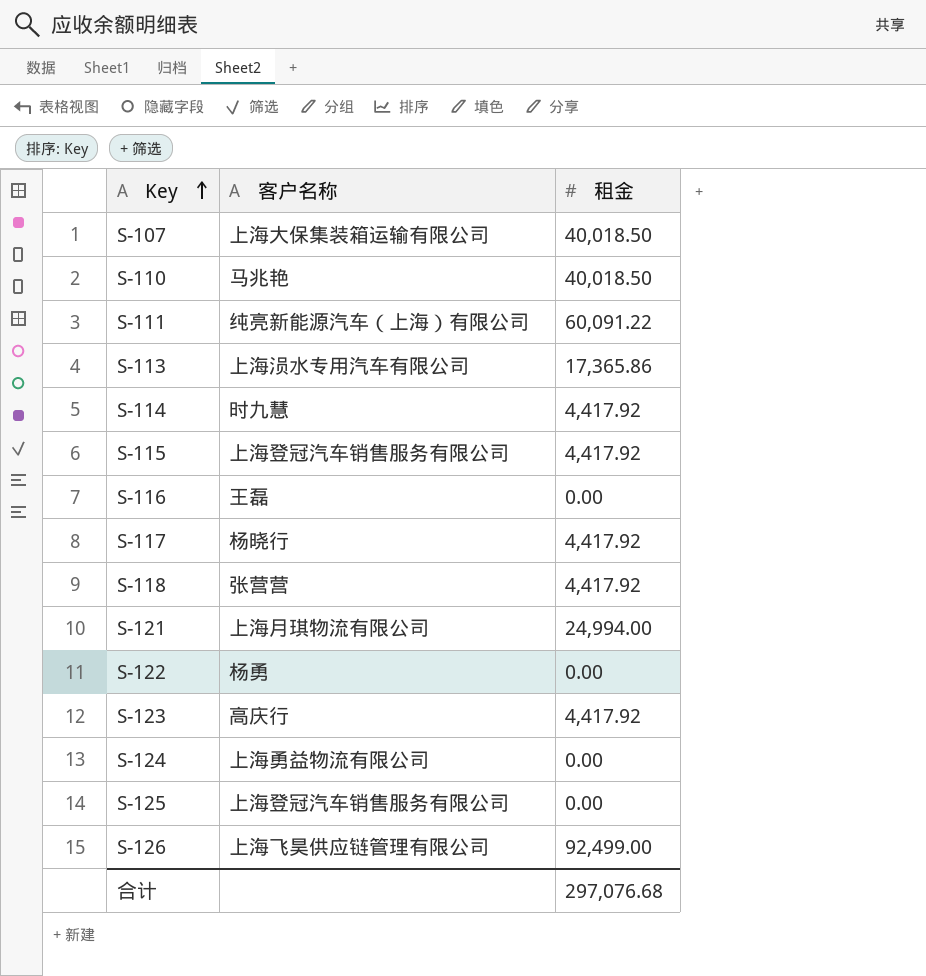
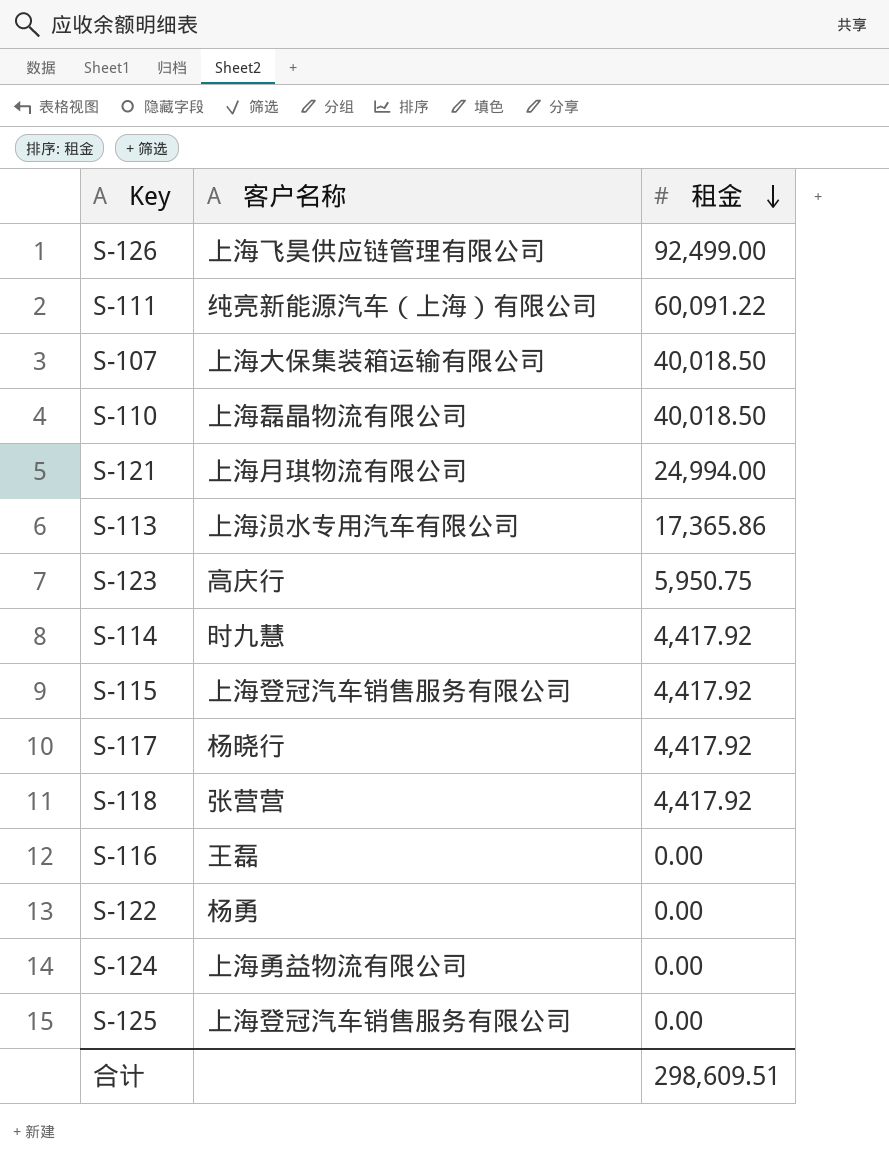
row order: Key ascending -> 租金 descending
S-110 | 客户名称: 马兆艳 -> 上海磊晶物流有限公司
S-123 | 租金: 4,417.92 -> 5,950.75
合计 | 租金: 297,076.68 -> 298,609.51

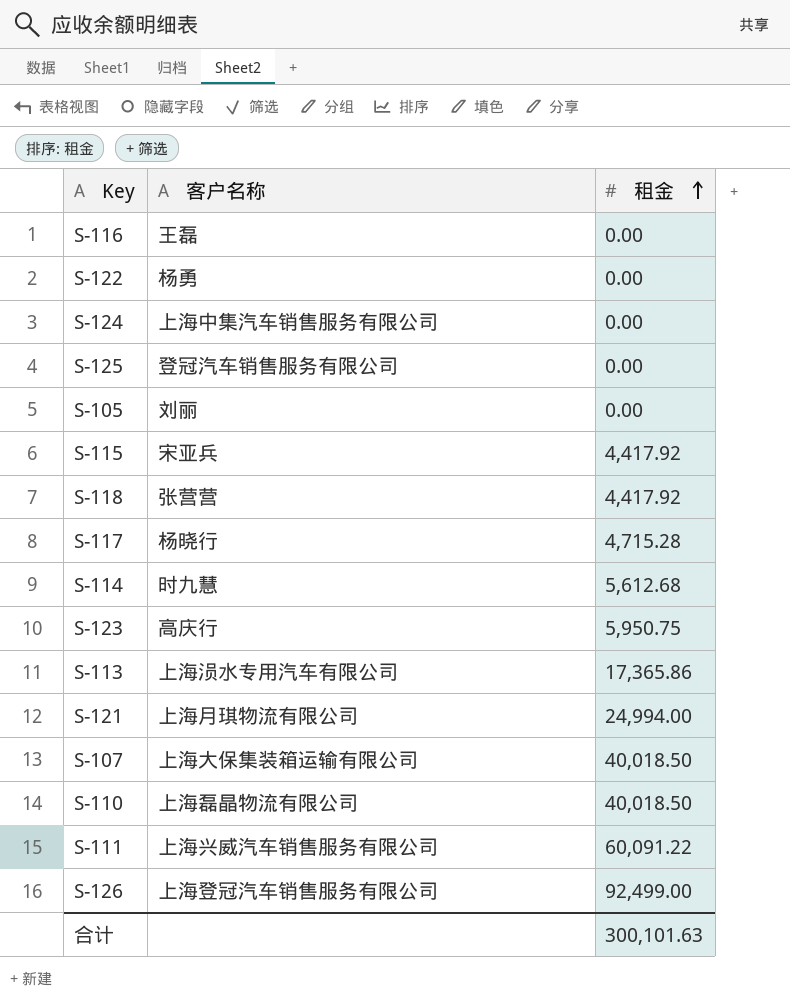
row order: 租金 descending -> 租金 ascending
S-124 | 客户名称: 上海勇益物流有限公司 -> 上海中集汽车销售服务有限公司
S-125 | 客户名称: 上海登冠汽车销售服务有限公司 -> 登冠汽车销售服务有限公司
row S-105: none -> 刘丽 | 0.00
S-115 | 客户名称: 上海登冠汽车销售服务有限公司 -> 宋亚兵
S-117 | 租金: 4,417.92 -> 4,715.28
S-114 | 租金: 4,417.92 -> 5,612.68
S-111 | 客户名称: 纯亮新能源汽车（上海）有限公司 -> 上海兴威汽车销售服务有限公司
S-126 | 客户名称: 上海飞昊供应链管理有限公司 -> 上海登冠汽车销售服务有限公司
合计 | 租金: 298,609.51 -> 300,101.63

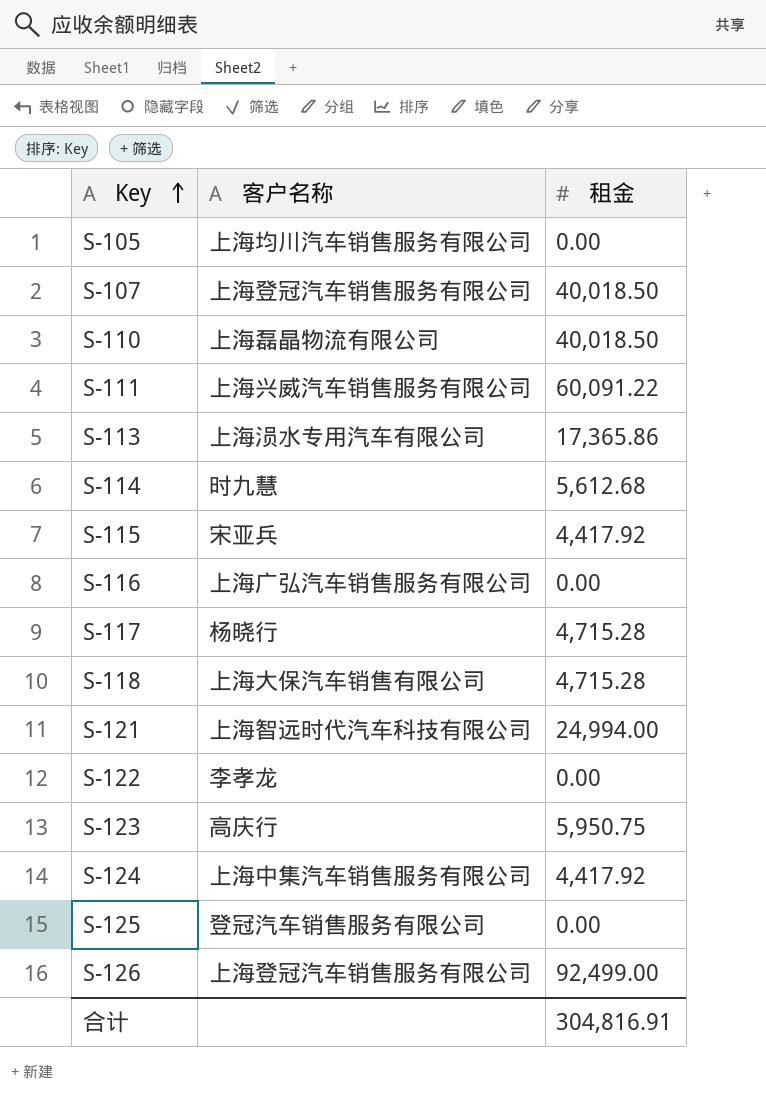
row order: 租金 ascending -> Key ascending
S-105 | 客户名称: 刘丽 -> 上海均川汽车销售服务有限公司
S-107 | 客户名称: 上海大保集装箱运输有限公司 -> 上海登冠汽车销售服务有限公司
S-116 | 客户名称: 王磊 -> 上海广弘汽车销售服务有限公司
S-118 | 客户名称: 张营营 -> 上海大保汽车销售有限公司
S-118 | 租金: 4,417.92 -> 4,715.28
S-121 | 客户名称: 上海月琪物流有限公司 -> 上海智远时代汽车科技有限公司
S-122 | 客户名称: 杨勇 -> 李孝龙
S-124 | 租金: 0.00 -> 4,417.92
合计 | 租金: 300,101.63 -> 304,816.91

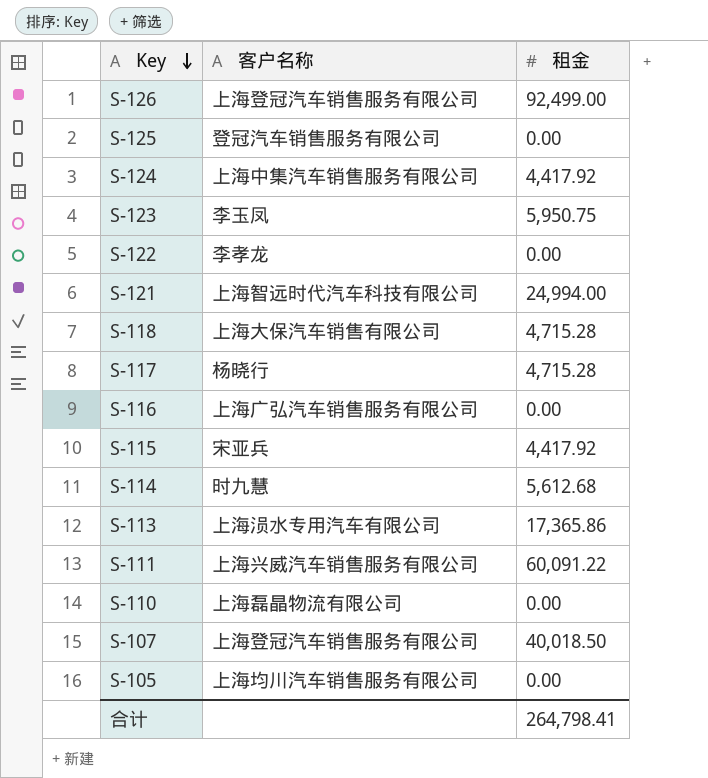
row order: Key ascending -> Key descending
S-123 | 客户名称: 高庆行 -> 李玉凤
S-110 | 租金: 40,018.50 -> 0.00
合计 | 租金: 304,816.91 -> 264,798.41

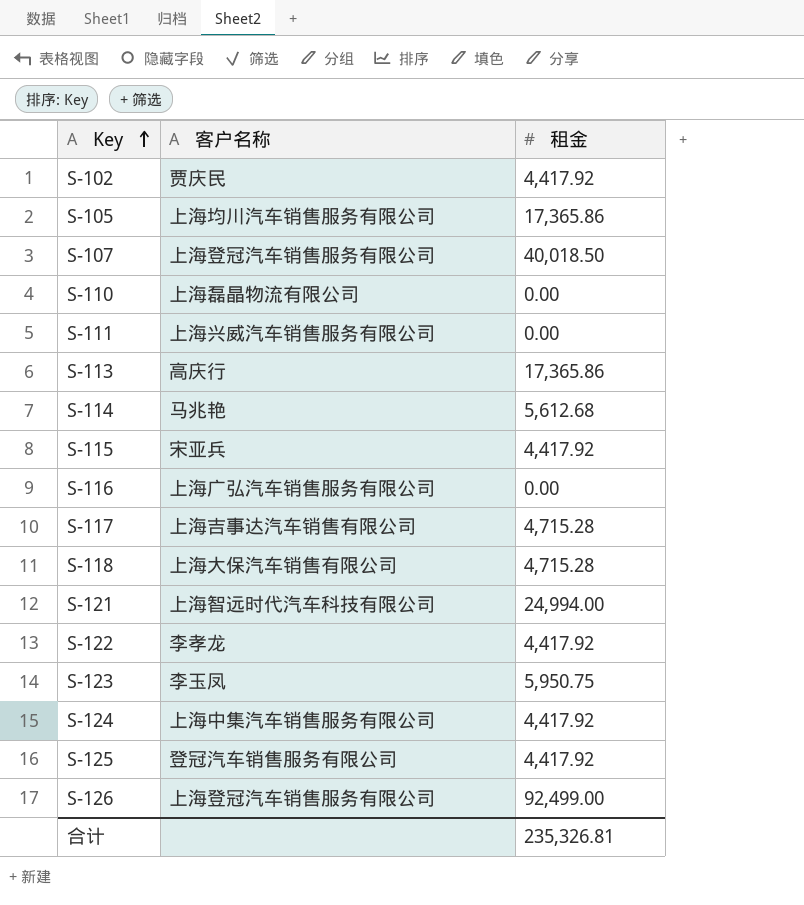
row order: Key descending -> Key ascending
row S-102: none -> 贾庆民 | 4,417.92
S-105 | 租金: 0.00 -> 17,365.86
S-111 | 租金: 60,091.22 -> 0.00
S-113 | 客户名称: 上海涢水专用汽车有限公司 -> 高庆行
S-114 | 客户名称: 时九慧 -> 马兆艳
S-117 | 客户名称: 杨晓行 -> 上海吉事达汽车销售有限公司
S-122 | 租金: 0.00 -> 4,417.92
S-125 | 租金: 0.00 -> 4,417.92
合计 | 租金: 264,798.41 -> 235,326.81

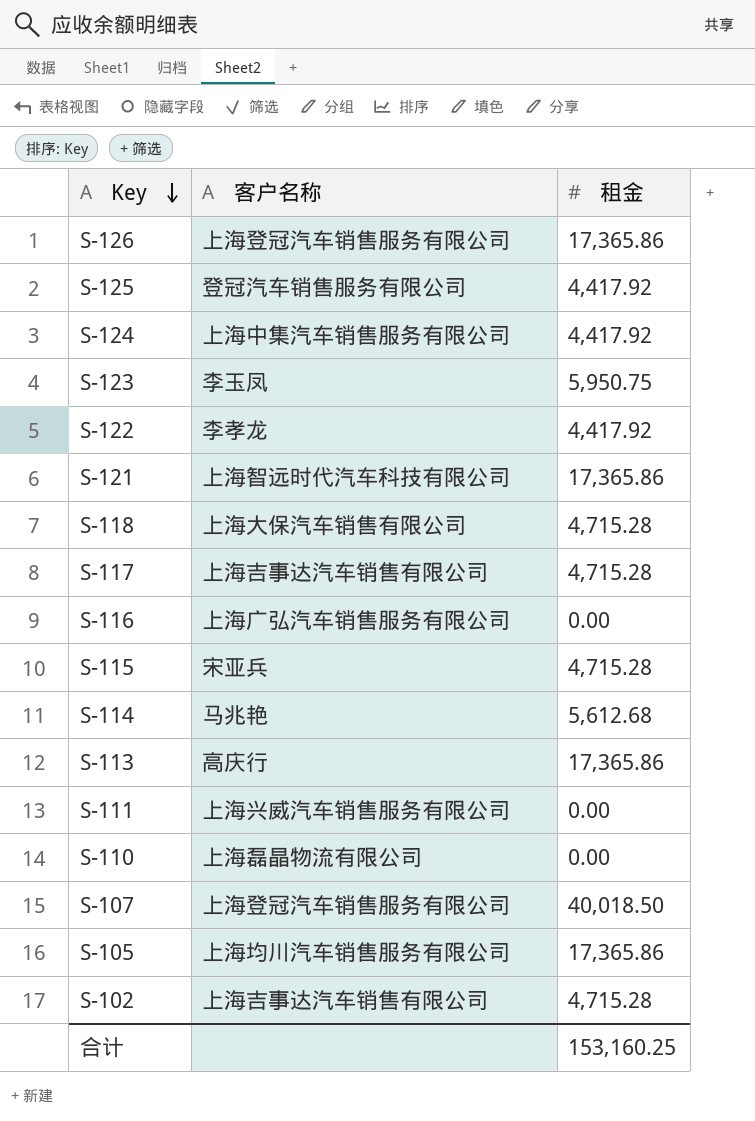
row order: Key ascending -> Key descending
S-126 | 租金: 92,499.00 -> 17,365.86
S-121 | 租金: 24,994.00 -> 17,365.86
S-115 | 租金: 4,417.92 -> 4,715.28
S-102 | 客户名称: 贾庆民 -> 上海吉事达汽车销售有限公司
S-102 | 租金: 4,417.92 -> 4,715.28
合计 | 租金: 235,326.81 -> 153,160.25

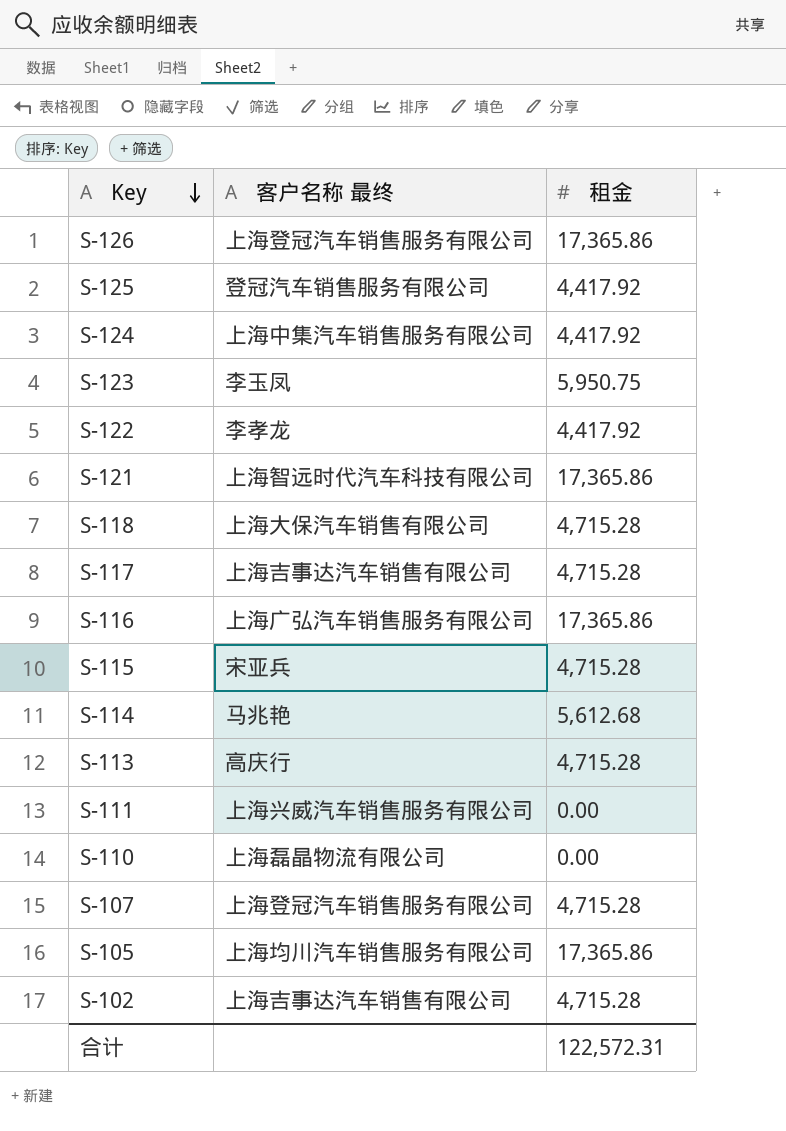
column name: 客户名称 -> 客户名称 最终
S-116 | 租金: 0.00 -> 17,365.86
S-113 | 租金: 17,365.86 -> 4,715.28
S-107 | 租金: 40,018.50 -> 4,715.28
合计 | 租金: 153,160.25 -> 122,572.31

